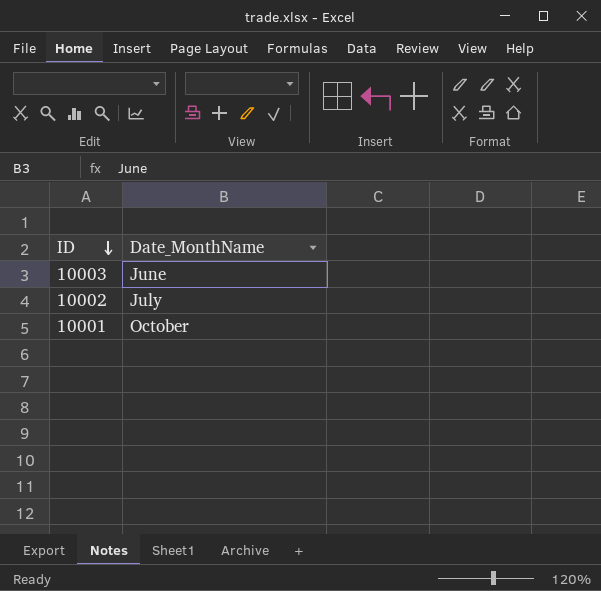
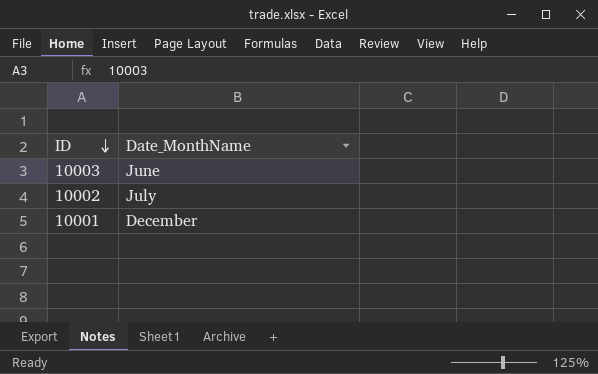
10001 | Date_MonthName: October -> December

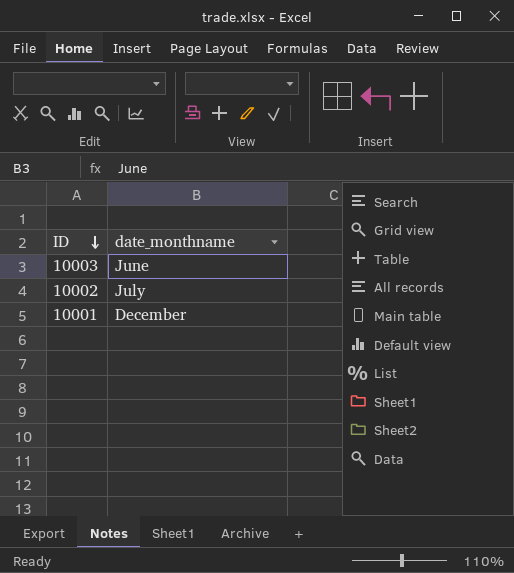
column name: Date_MonthName -> date_monthname

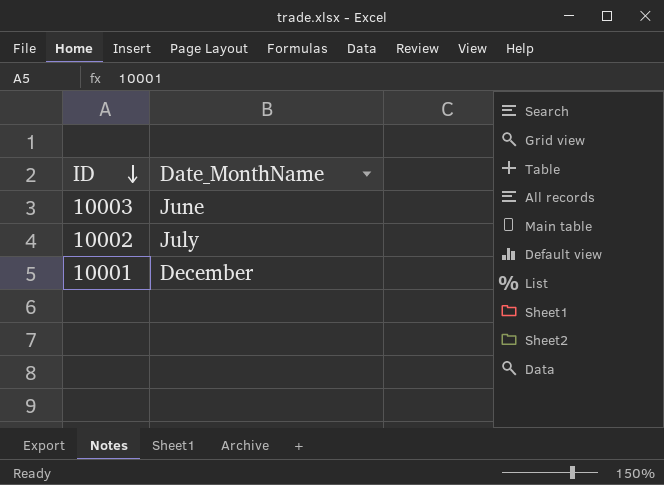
column name: date_monthname -> Date_MonthName

